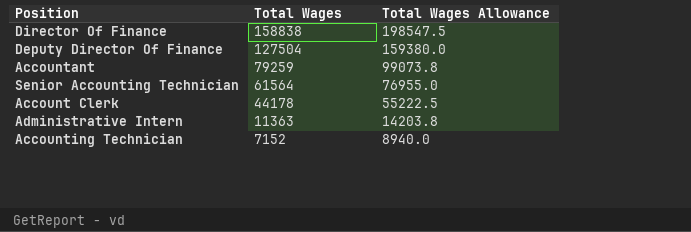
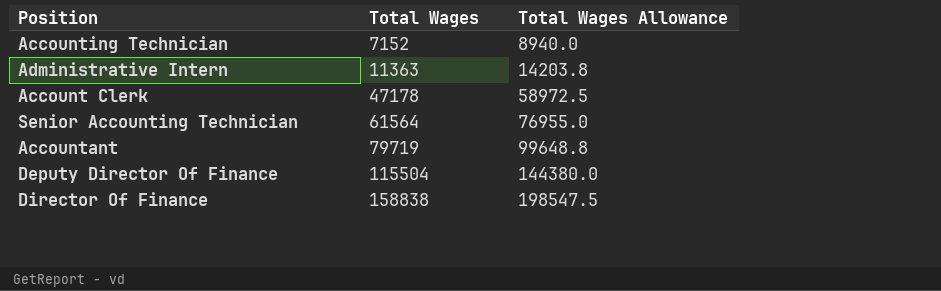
row order: Total Wages descending -> Total Wages ascending
Account Clerk | Total Wages: 44178 -> 47178
Account Clerk | Total Wages Allowance: 55222.5 -> 58972.5
Accountant | Total Wages: 79259 -> 79719
Accountant | Total Wages Allowance: 99073.8 -> 99648.8
Deputy Director Of Finance | Total Wages: 127504 -> 115504
Deputy Director Of Finance | Total Wages Allowance: 159380.0 -> 144380.0

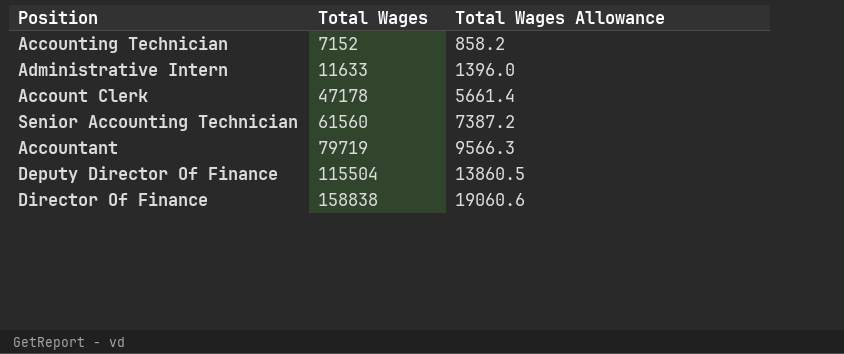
column Total Wages Allowance | formula: [Total Wages] * 1.25 -> [Total Wages] * 0.12
Administrative Intern | Total Wages: 11363 -> 11633
Senior Accounting Technician | Total Wages: 61564 -> 61560

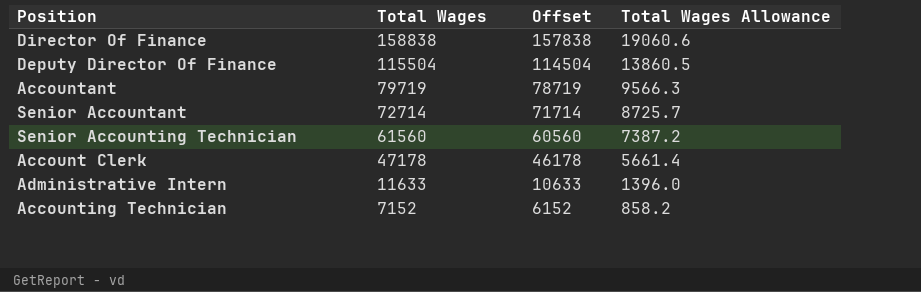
row order: Total Wages ascending -> Total Wages descending
column Offset | formula: none -> [Total Wages] - 1000
row Senior Accountant: none -> 72714 | 71714 | 8725.7

